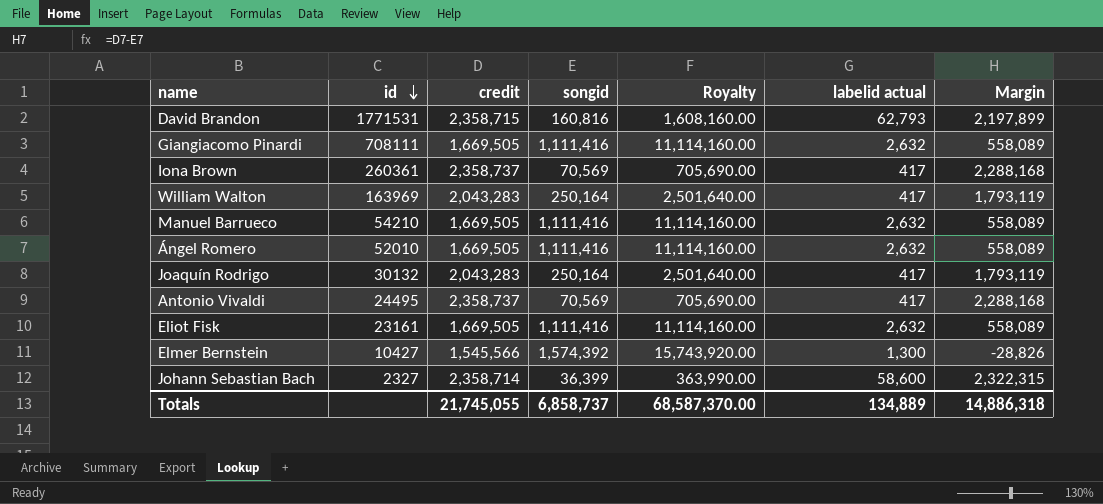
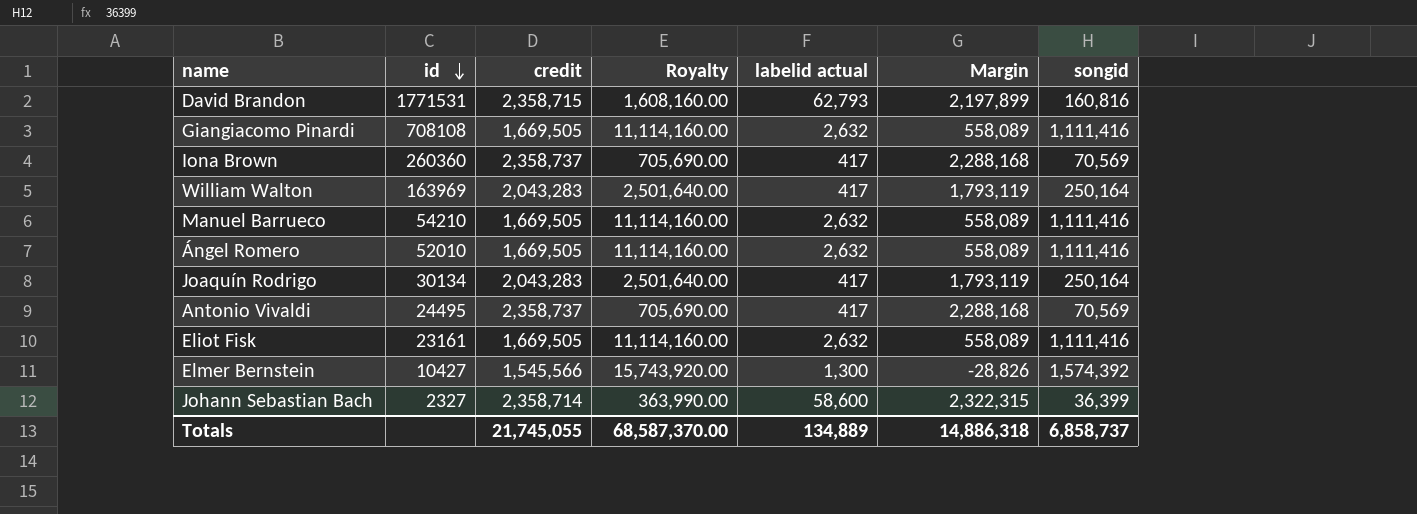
column songid | position: 4 -> 7
Giangiacomo Pinardi | id: 708111 -> 708108
Iona Brown | id: 260361 -> 260360
Joaquín Rodrigo | id: 30132 -> 30134

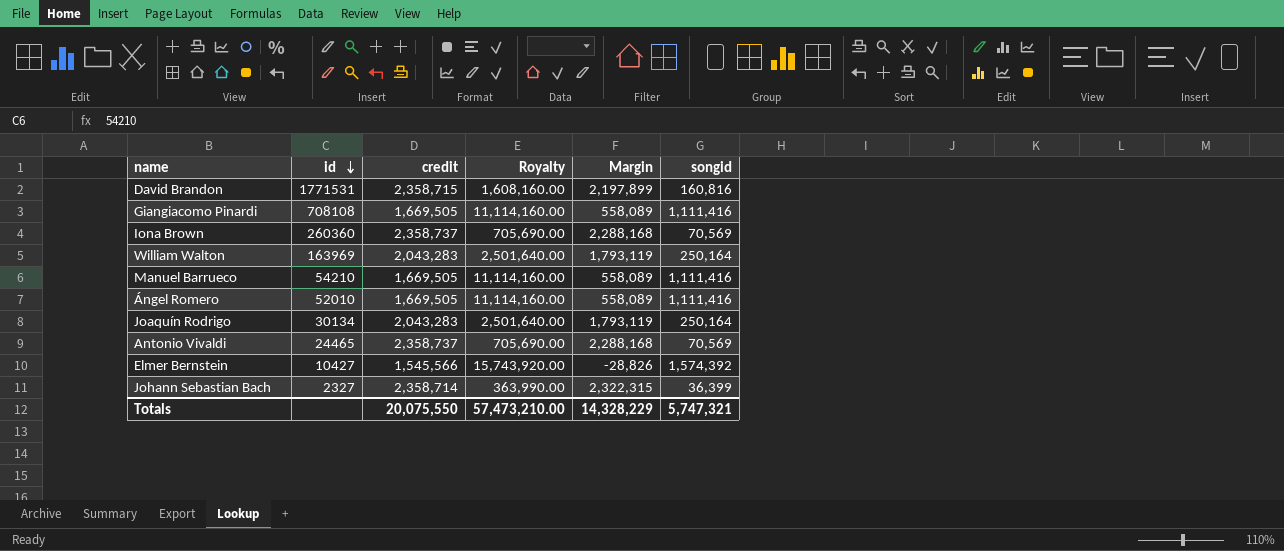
column labelid actual | position: 5 -> none
row Eliot Fisk: 23161 | 1,669,505 | 11,114,160.00 | 2,632 | 558,089 | 1,111,416 -> none
Antonio Vivaldi | id: 24495 -> 24465
Totals | credit: 21,745,055 -> 20,075,550
Totals | Royalty: 68,587,370.00 -> 57,473,210.00
Totals | Margin: 14,886,318 -> 14,328,229
Totals | songid: 6,858,737 -> 5,747,321

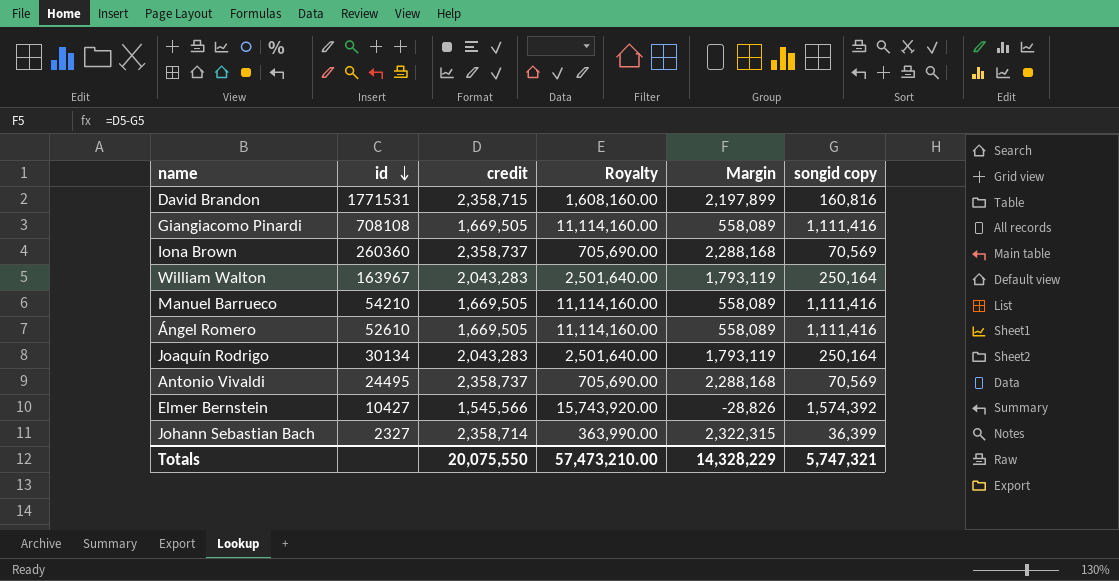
column name: songid -> songid copy
William Walton | id: 163969 -> 163967
Ángel Romero | id: 52010 -> 52610
Antonio Vivaldi | id: 24465 -> 24495

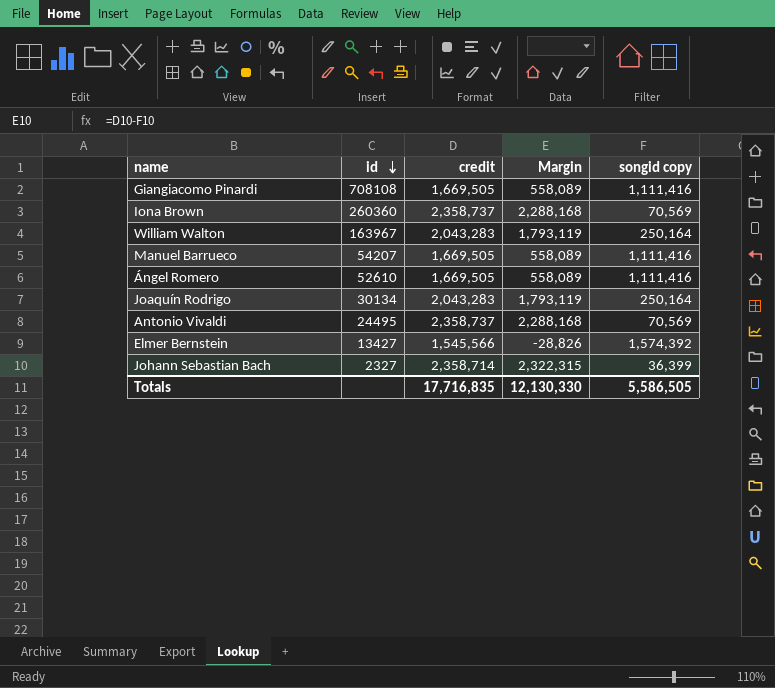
column Royalty | formula: [songid copy] * 10 -> none
row David Brandon: 1771531 | 2,358,715 | 1,608,160.00 | 2,197,899 | 160,816 -> none
Manuel Barrueco | id: 54210 -> 54207
Elmer Bernstein | id: 10427 -> 13427
Totals | credit: 20,075,550 -> 17,716,835
Totals | Margin: 14,328,229 -> 12,130,330
Totals | songid copy: 5,747,321 -> 5,586,505

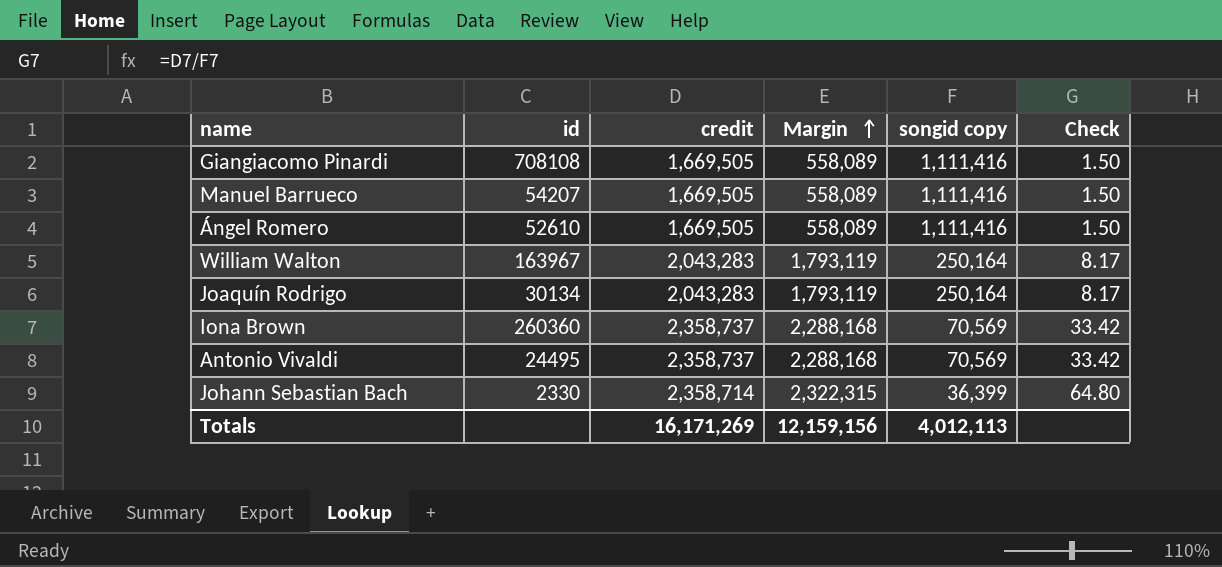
row order: id descending -> Margin ascending
column Check | formula: none -> [credit] / [songid copy]
row Elmer Bernstein: 13427 | 1,545,566 | -28,826 | 1,574,392 -> none
Johann Sebastian Bach | id: 2327 -> 2330
Totals | credit: 17,716,835 -> 16,171,269
Totals | Margin: 12,130,330 -> 12,159,156
Totals | songid copy: 5,586,505 -> 4,012,113

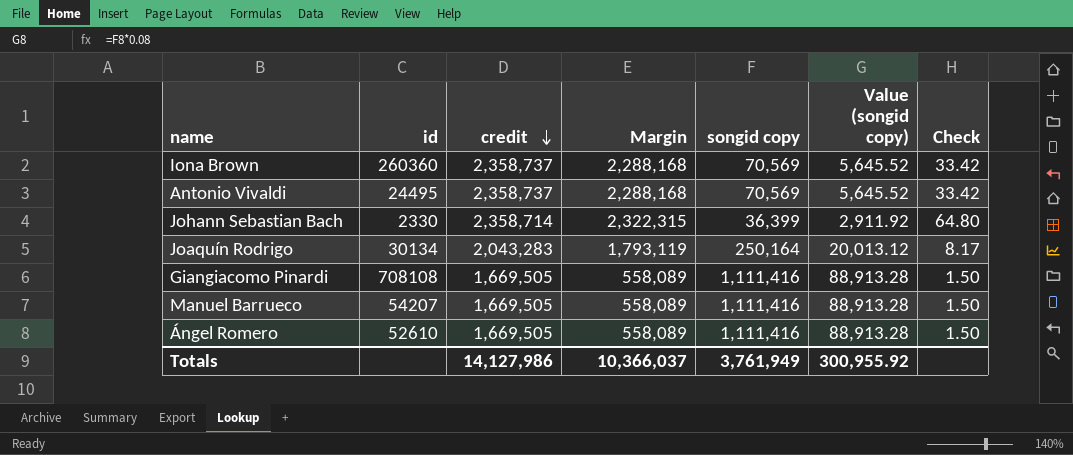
row order: Margin ascending -> credit descending
column Value (songid copy) | formula: none -> [songid copy] * 0.08
row William Walton: 163967 | 2,043,283 | 1,793,119 | 250,164 | 8.17 -> none
Totals | credit: 16,171,269 -> 14,127,986
Totals | Margin: 12,159,156 -> 10,366,037
Totals | songid copy: 4,012,113 -> 3,761,949

